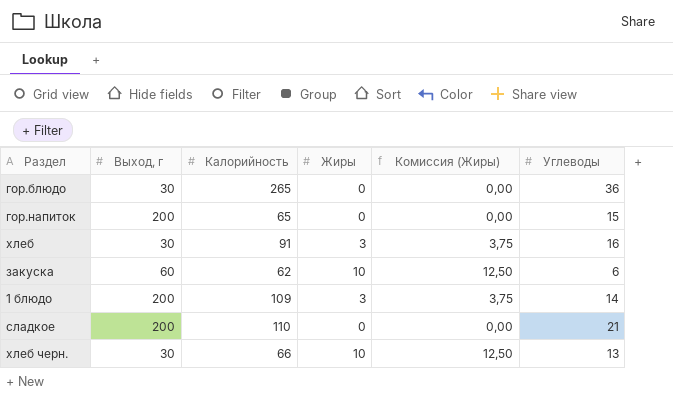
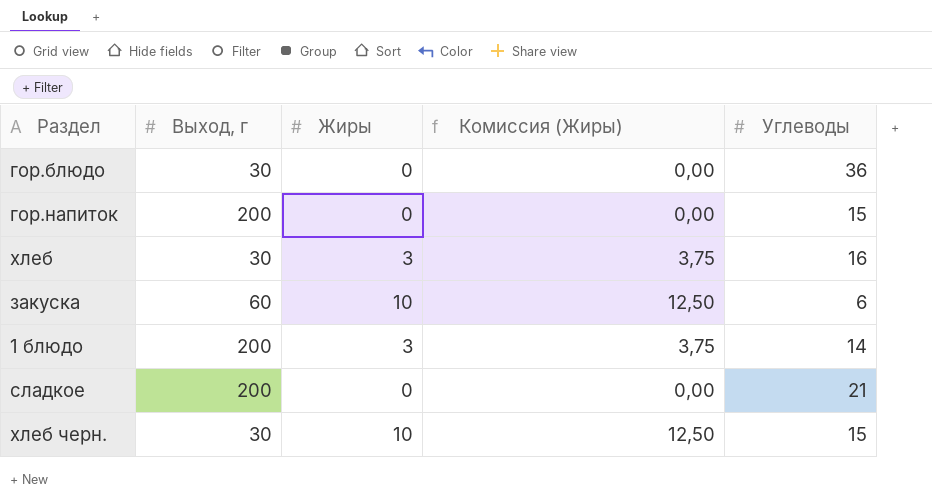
column Калорийность | position: 3 -> none
хлеб черн. | Углеводы: 13 -> 15

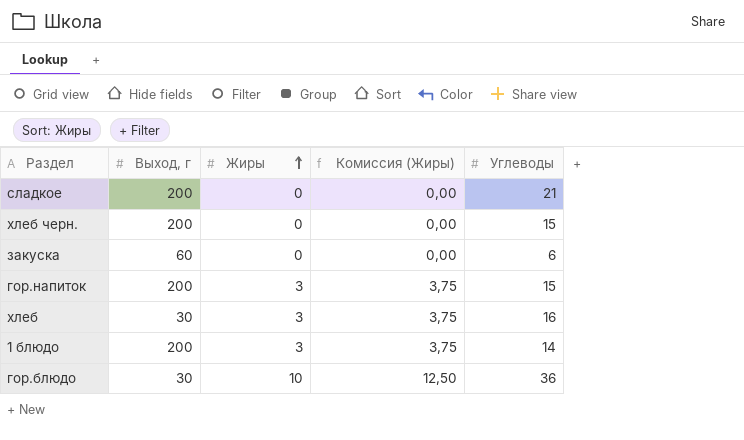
row order: none -> Жиры ascending
хлеб черн. | Выход, г: 30 -> 200
хлеб черн. | Жиры: 10 -> 0
хлеб черн. | Комиссия (Жиры): 12,50 -> 0,00
закуска | Жиры: 10 -> 0
закуска | Комиссия (Жиры): 12,50 -> 0,00
гор.напиток | Жиры: 0 -> 3
гор.напиток | Комиссия (Жиры): 0,00 -> 3,75
гор.блюдо | Жиры: 0 -> 10
гор.блюдо | Комиссия (Жиры): 0,00 -> 12,50

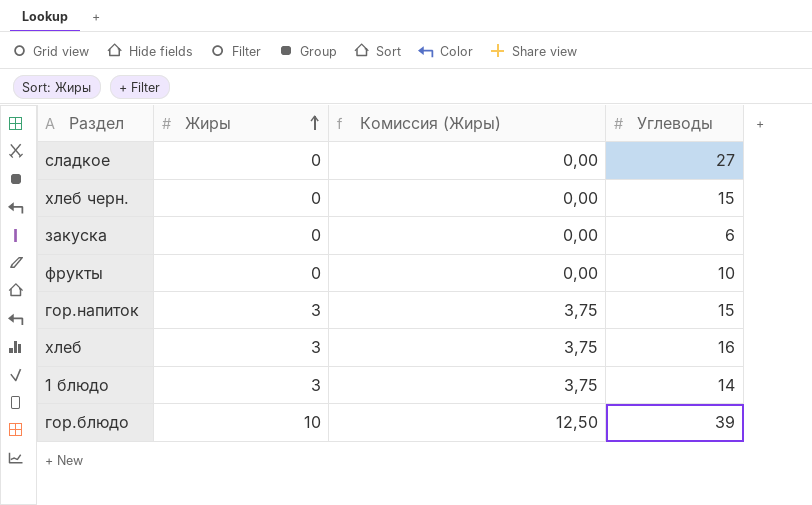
column Выход, г | position: 2 -> none
сладкое | Углеводы: 21 -> 27
row фрукты: none -> 0 | 0,00 | 10
гор.блюдо | Углеводы: 36 -> 39

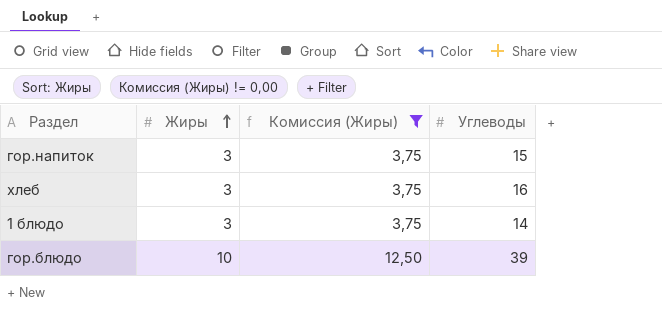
filter: none -> Комиссия (Жиры) != 0,00

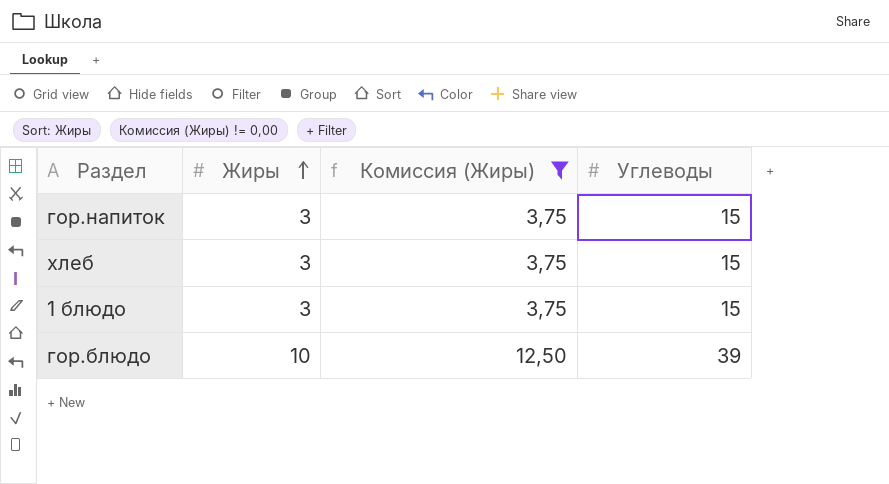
хлеб | Углеводы: 16 -> 15
1 блюдо | Углеводы: 14 -> 15

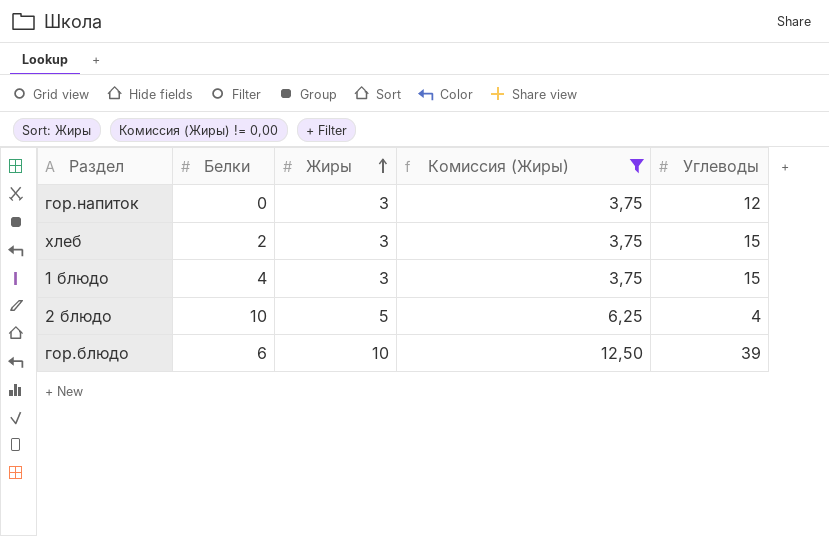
column Белки | position: none -> 2
гор.напиток | Углеводы: 15 -> 12
row 2 блюдо: none -> 10 | 5 | 6,25 | 4

